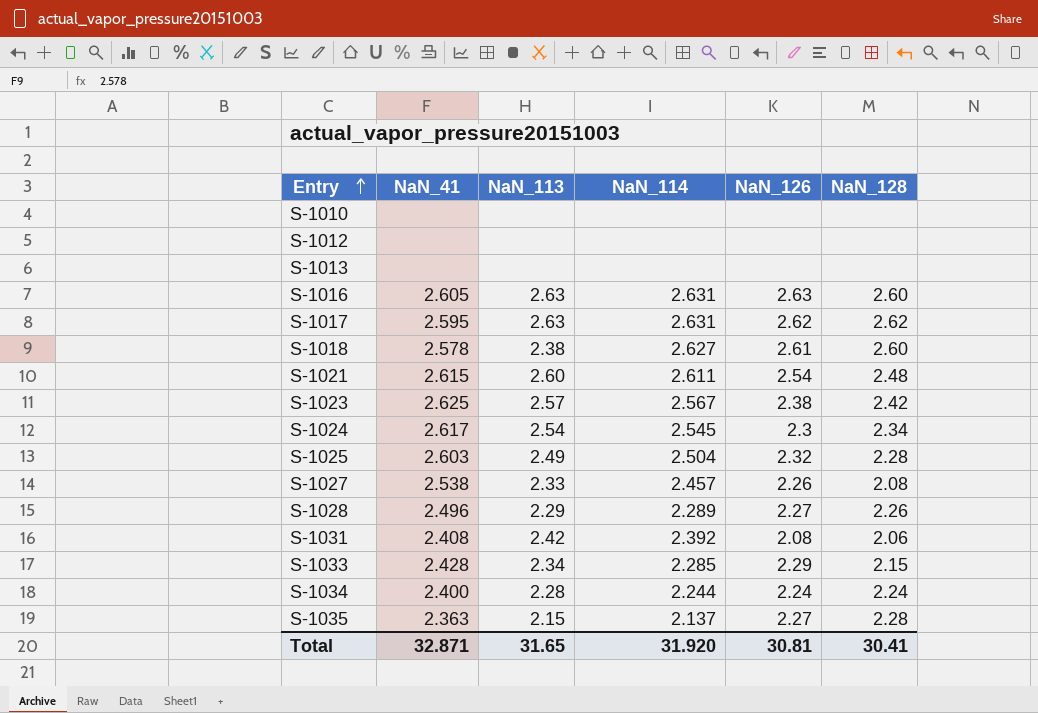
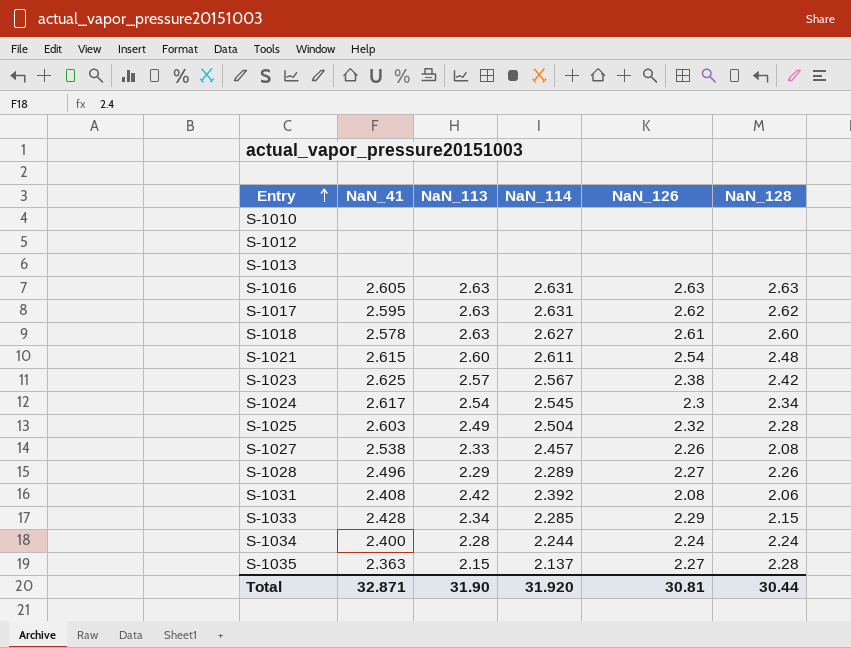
S-1016 | NaN_128: 2.60 -> 2.63
S-1018 | NaN_113: 2.38 -> 2.63
Total | NaN_113: 31.65 -> 31.90
Total | NaN_128: 30.41 -> 30.44

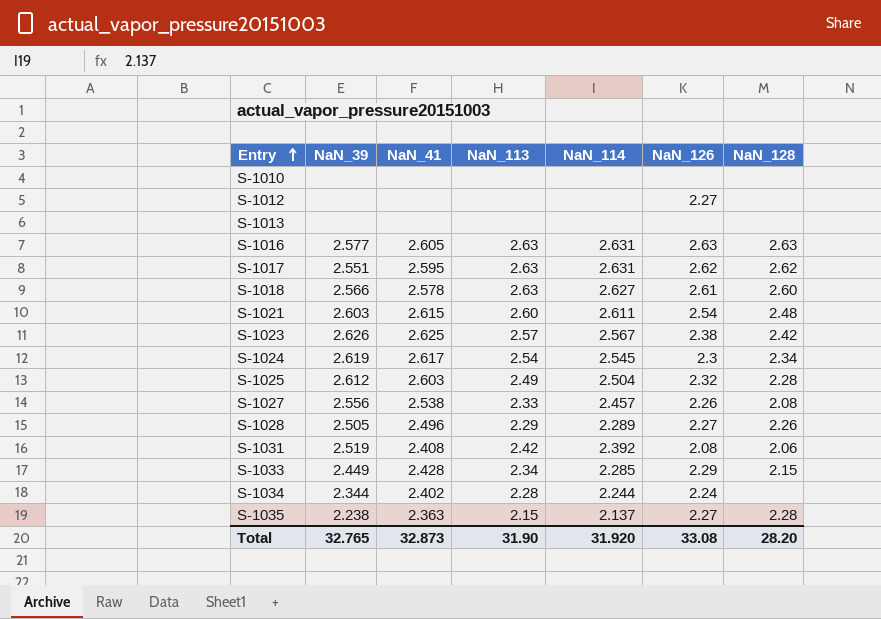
column NaN_39 | position: none -> 2
S-1012 | NaN_126: none -> 2.27
S-1034 | NaN_41: 2.400 -> 2.402
S-1034 | NaN_128: 2.24 -> none
Total | NaN_41: 32.871 -> 32.873
Total | NaN_126: 30.81 -> 33.08
Total | NaN_128: 30.44 -> 28.20

